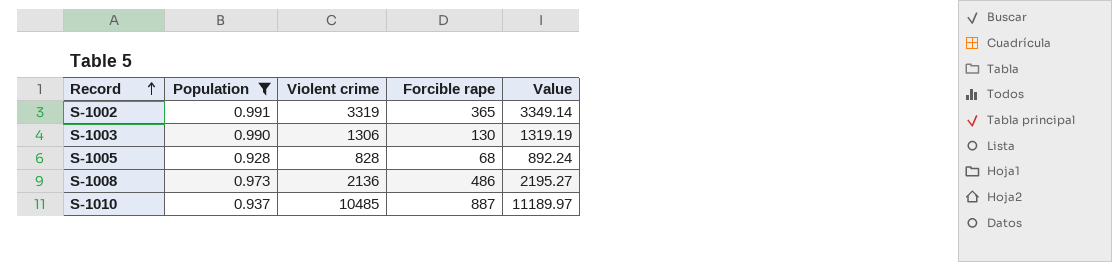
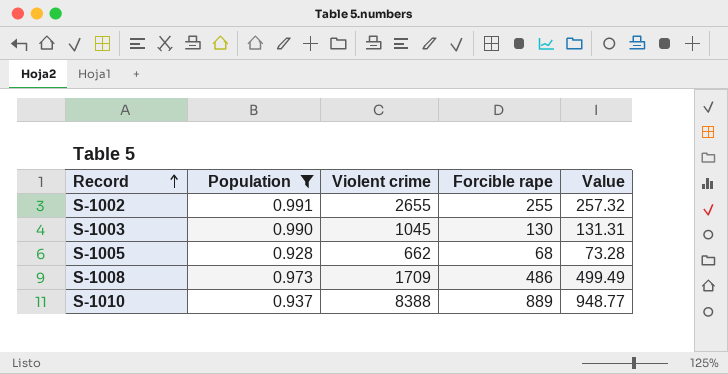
column Value | formula: [Violent crime] / [Population] -> [Forcible rape] / [Population]
S-1002 | Violent crime: 3319 -> 2655
S-1002 | Forcible rape: 365 -> 255
S-1003 | Violent crime: 1306 -> 1045
S-1005 | Violent crime: 828 -> 662
S-1008 | Violent crime: 2136 -> 1709
S-1010 | Violent crime: 10485 -> 8388
S-1010 | Forcible rape: 887 -> 889

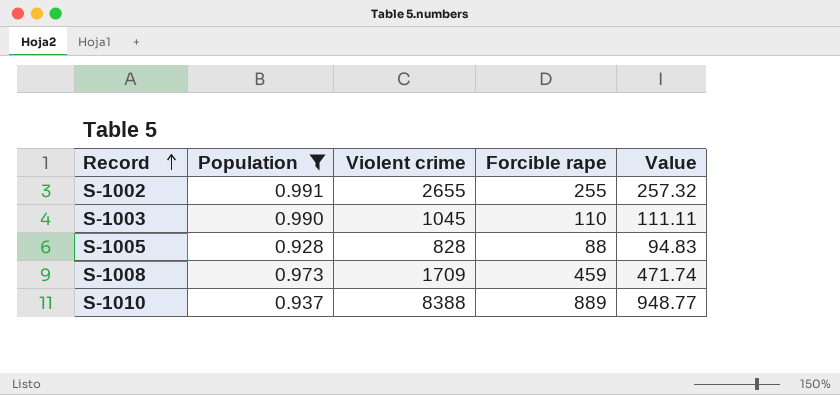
S-1003 | Forcible rape: 130 -> 110
S-1003 | Value: 131.31 -> 111.11
S-1005 | Violent crime: 662 -> 828
S-1005 | Forcible rape: 68 -> 88
S-1005 | Value: 73.28 -> 94.83
S-1008 | Forcible rape: 486 -> 459
S-1008 | Value: 499.49 -> 471.74

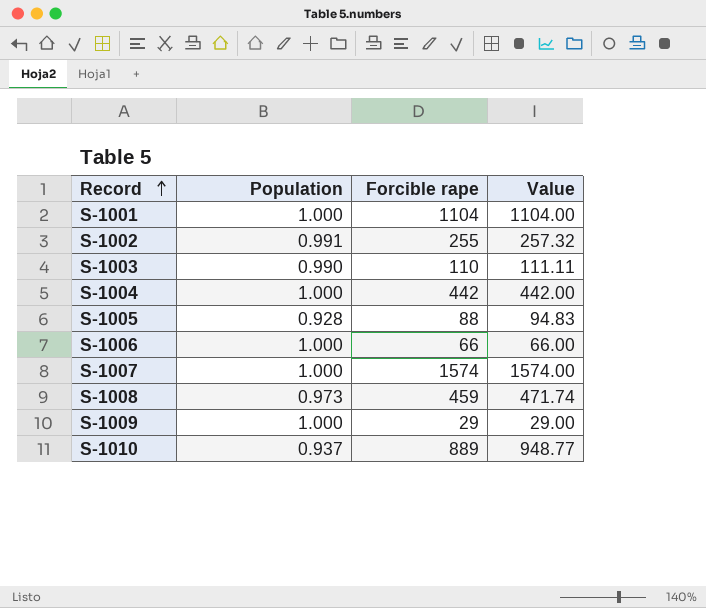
filter: Population != 1.000 -> none
column Violent crime | position: 3 -> none

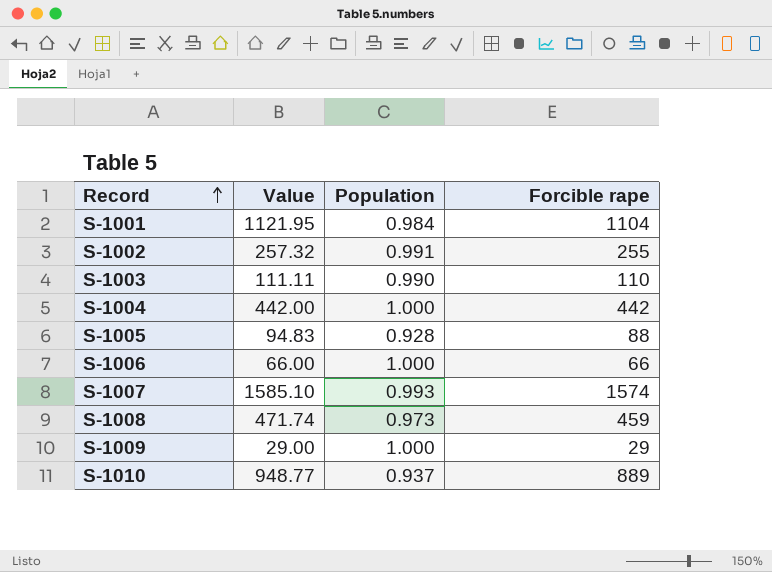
column Value | position: 4 -> 2
S-1001 | Value: 1104.00 -> 1121.95
S-1001 | Population: 1.000 -> 0.984
S-1007 | Value: 1574.00 -> 1585.10
S-1007 | Population: 1.000 -> 0.993

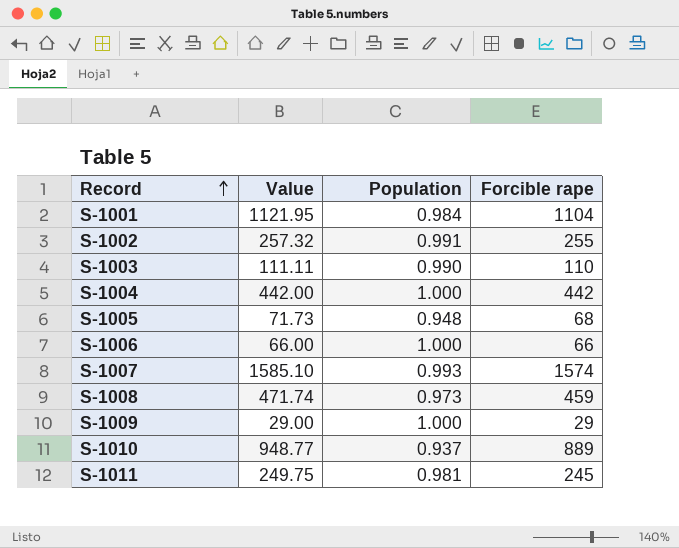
S-1005 | Value: 94.83 -> 71.73
S-1005 | Population: 0.928 -> 0.948
S-1005 | Forcible rape: 88 -> 68
row S-1011: none -> 249.75 | 0.981 | 245

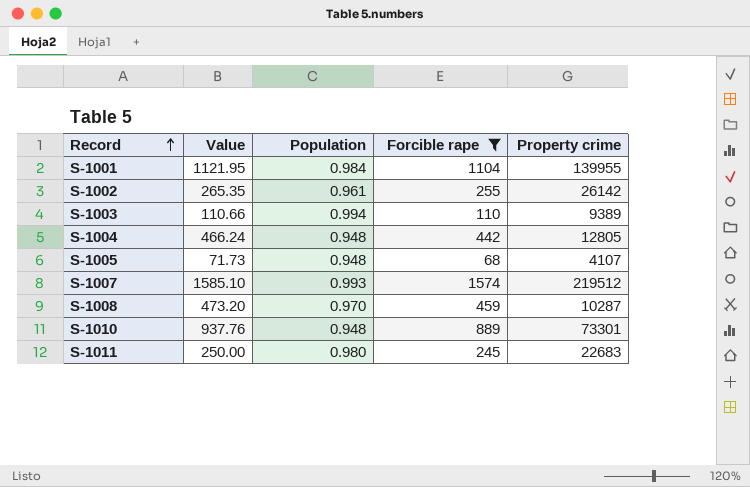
filter: none -> Forcible rape >= 68
column Property crime | position: none -> 5
S-1002 | Value: 257.32 -> 265.35
S-1002 | Population: 0.991 -> 0.961
S-1003 | Value: 111.11 -> 110.66
S-1003 | Population: 0.990 -> 0.994
S-1004 | Value: 442.00 -> 466.24
S-1004 | Population: 1.000 -> 0.948
S-1008 | Value: 471.74 -> 473.20
S-1008 | Population: 0.973 -> 0.970
S-1010 | Value: 948.77 -> 937.76
S-1010 | Population: 0.937 -> 0.948
S-1011 | Value: 249.75 -> 250.00
S-1011 | Population: 0.981 -> 0.980

